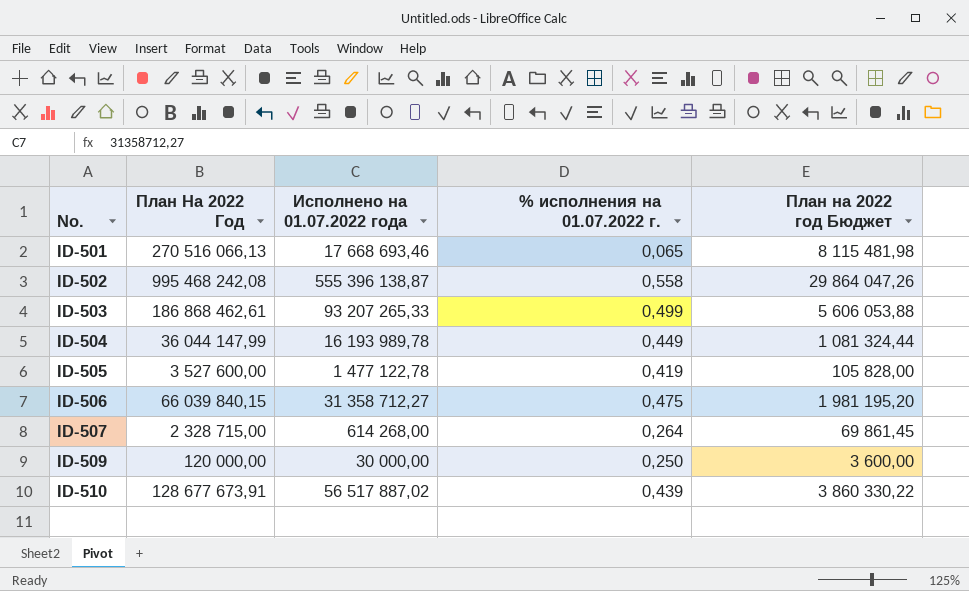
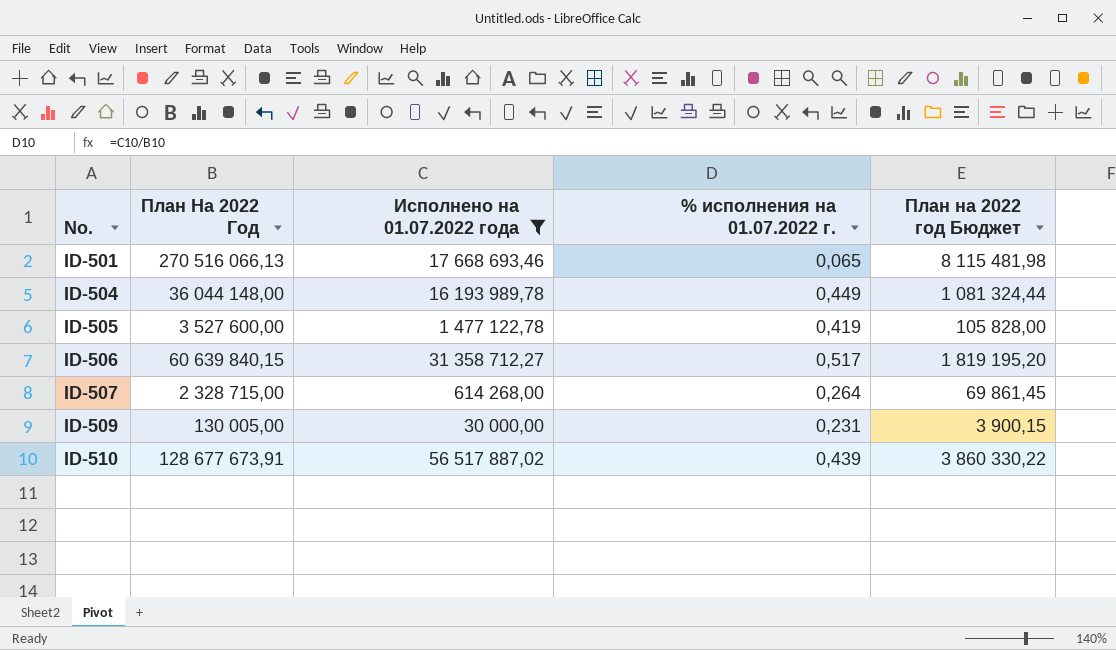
filter: none -> Исполнено на 01.07.2022 года <= 56 517 887,02
ID-504 | План На 2022 Год: 36 044 147,99 -> 36 044 148,00
ID-506 | План На 2022 Год: 66 039 840,15 -> 60 639 840,15
ID-506 | % исполнения на 01.07.2022 г.: 0,475 -> 0,517
ID-506 | План на 2022 год Бюджет: 1 981 195,20 -> 1 819 195,20
ID-509 | План На 2022 Год: 120 000,00 -> 130 005,00
ID-509 | % исполнения на 01.07.2022 г.: 0,250 -> 0,231
ID-509 | План на 2022 год Бюджет: 3 600,00 -> 3 900,15

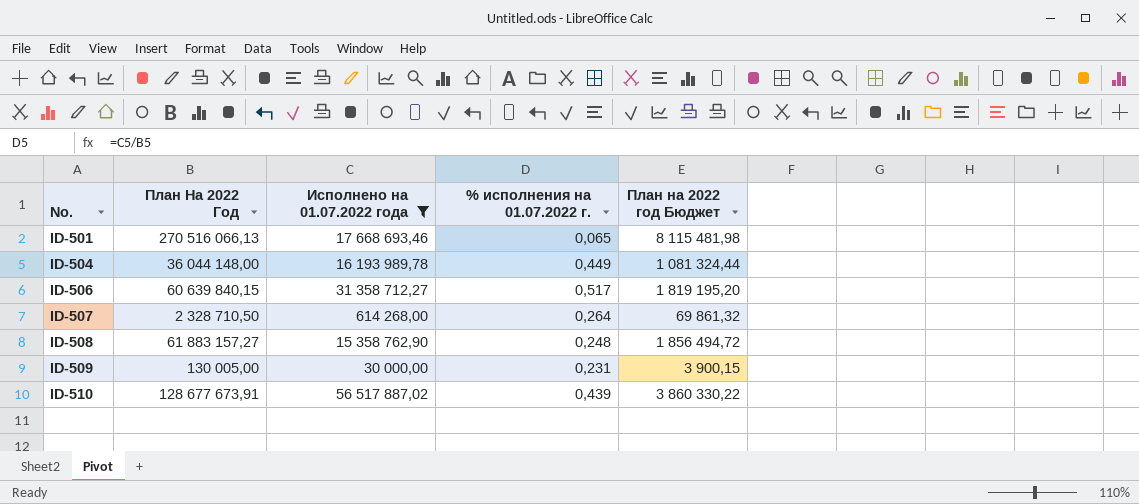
row ID-505: 3 527 600,00 | 1 477 122,78 | 0,419 | 105 828,00 -> none
ID-507 | План На 2022 Год: 2 328 715,00 -> 2 328 710,50
ID-507 | План на 2022 год Бюджет: 69 861,45 -> 69 861,32
row ID-508: none -> 61 883 157,27 | 15 358 762,90 | 0,248 | 1 856 494,72

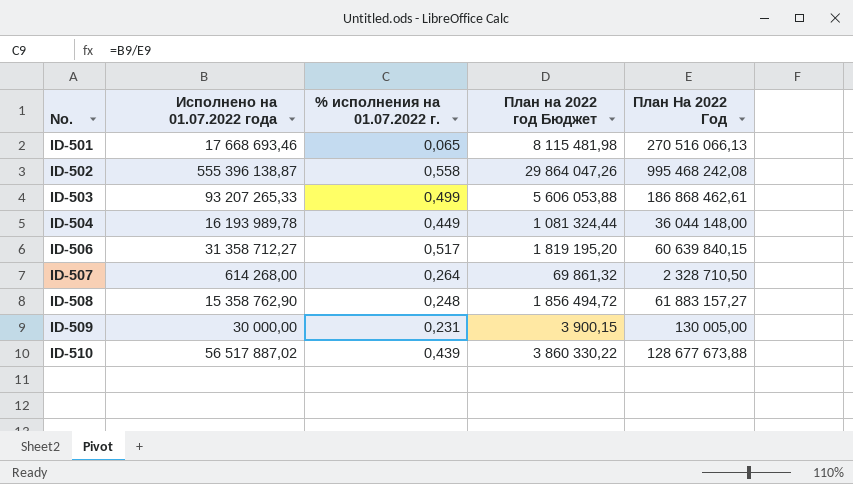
filter: Исполнено на 01.07.2022 года <= 56 517 887,02 -> none
column План На 2022 Год | position: 2 -> 5
ID-510 | План На 2022 Год: 128 677 673,91 -> 128 677 673,88

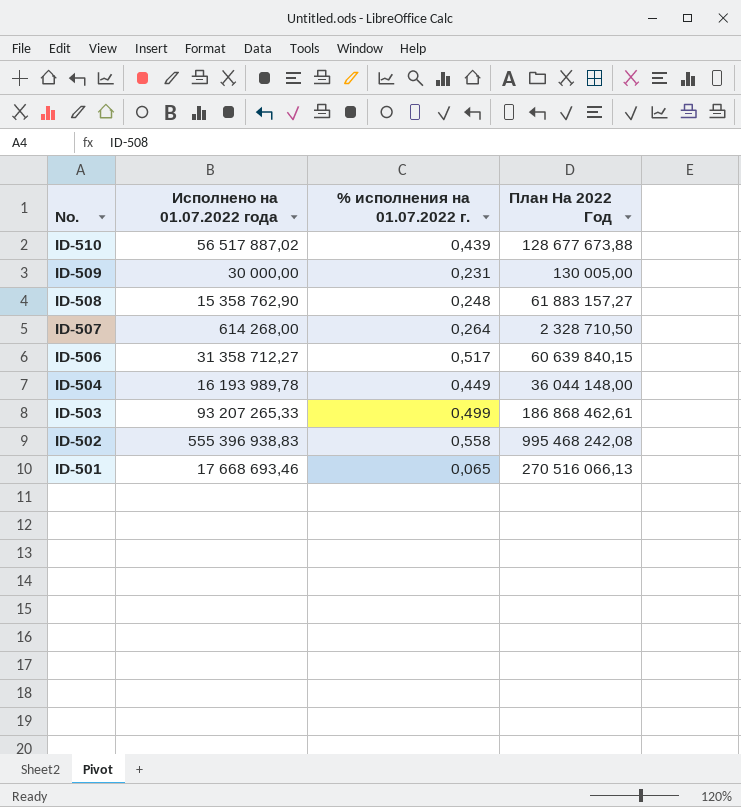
row order: No. ascending -> No. descending
column План на 2022 год Бюджет | formula: [План На 2022 Год] * 0,03 -> none
ID-502 | Исполнено на 01.07.2022 года: 555 396 138,87 -> 555 396 938,83

